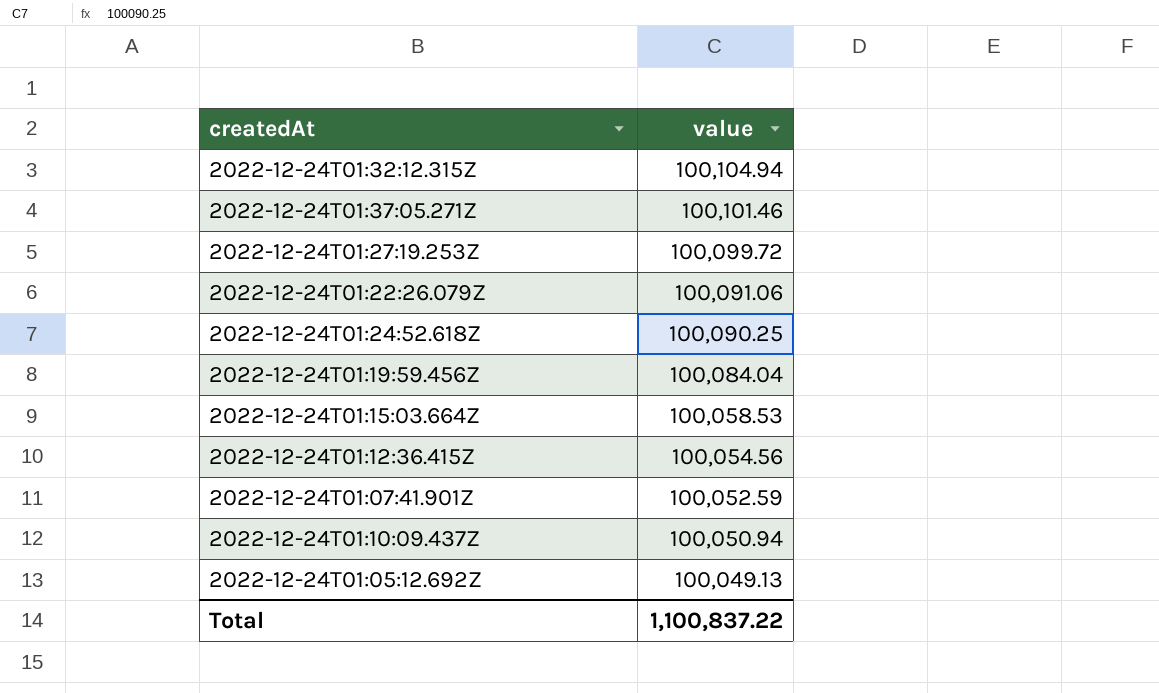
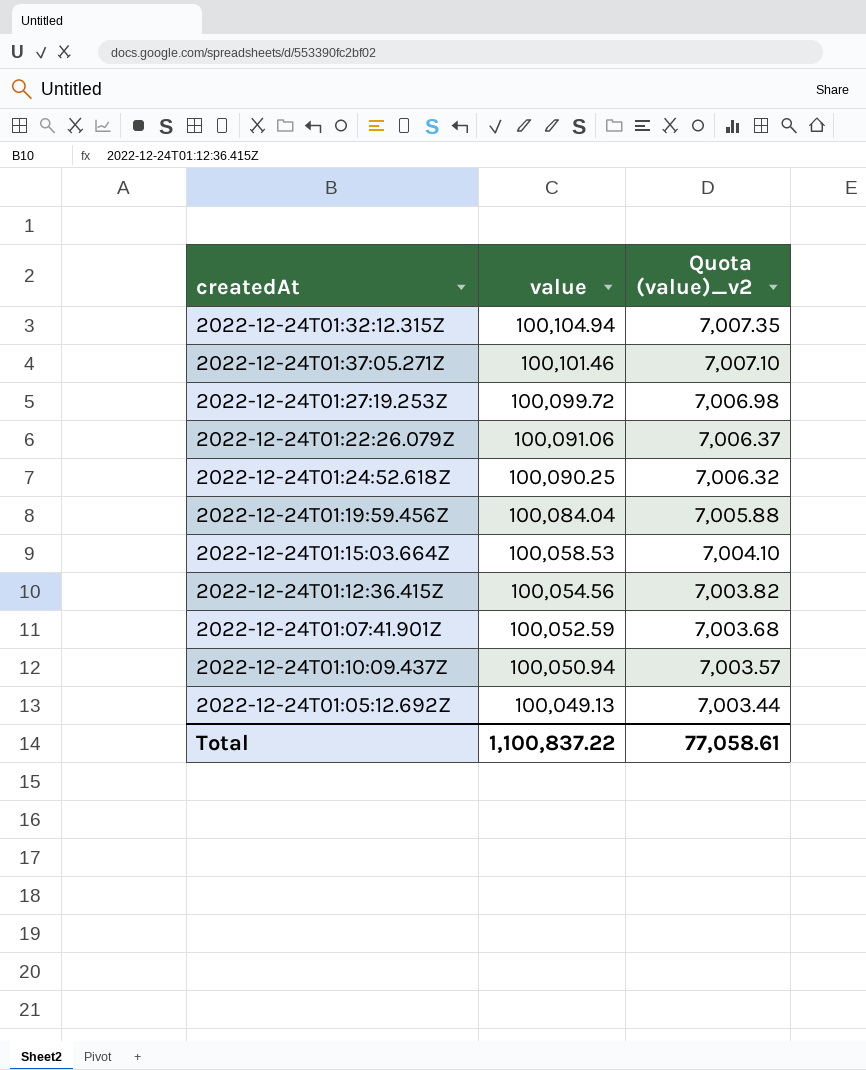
column Quota (value)_v2 | formula: none -> [value] * 0.07

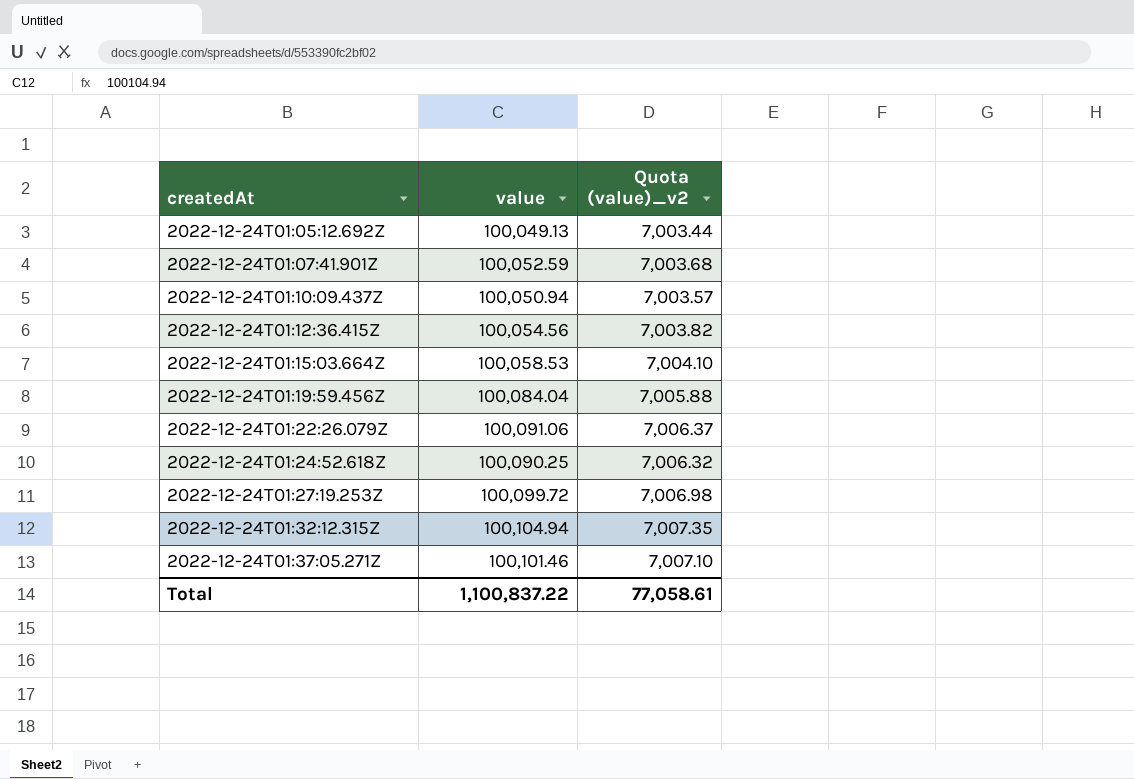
row order: value descending -> createdAt ascending

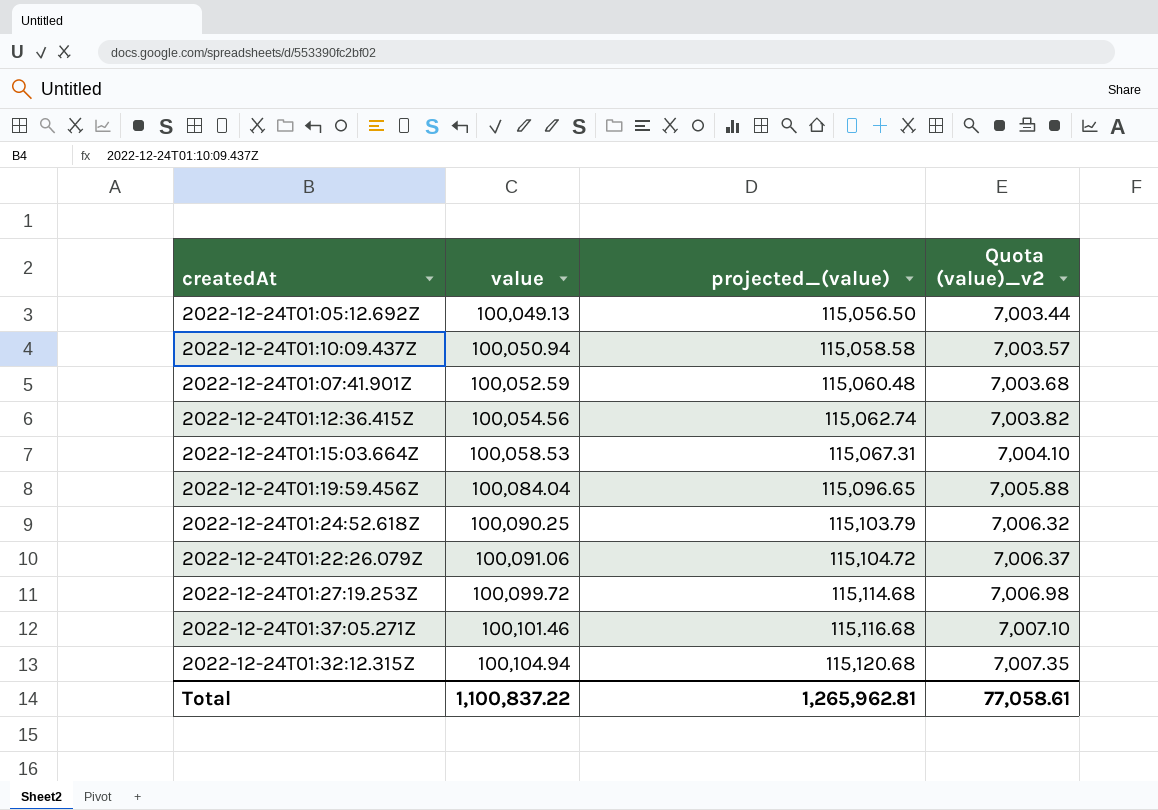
row order: createdAt ascending -> value ascending
column projected_(value) | formula: none -> [value] * 1.15

